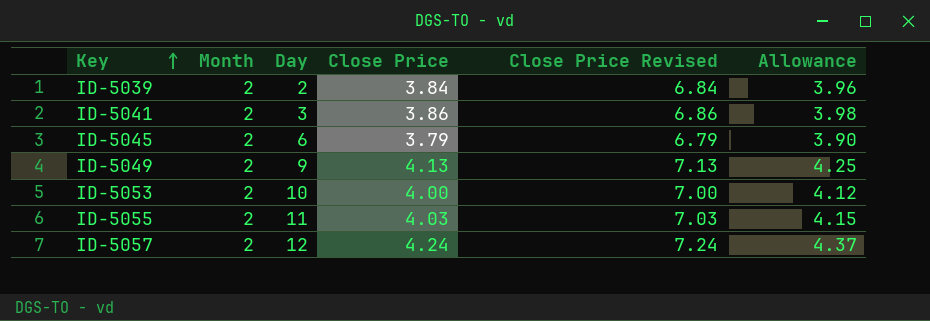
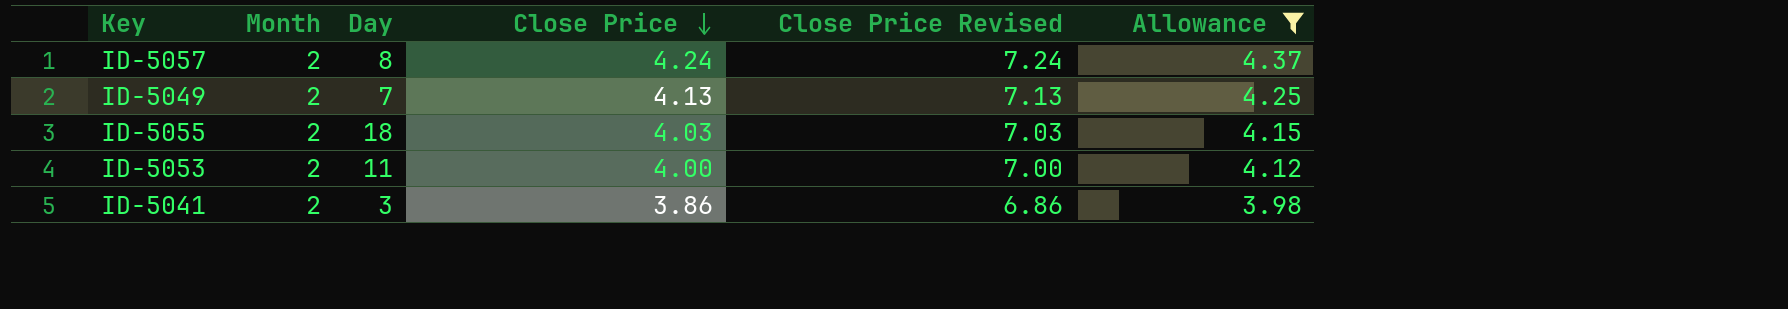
filter: none -> Allowance >= 3.98
row order: Key ascending -> Close Price descending
ID-5057 | Day: 12 -> 8
ID-5049 | Day: 9 -> 7
ID-5055 | Day: 11 -> 18
ID-5053 | Day: 10 -> 11

